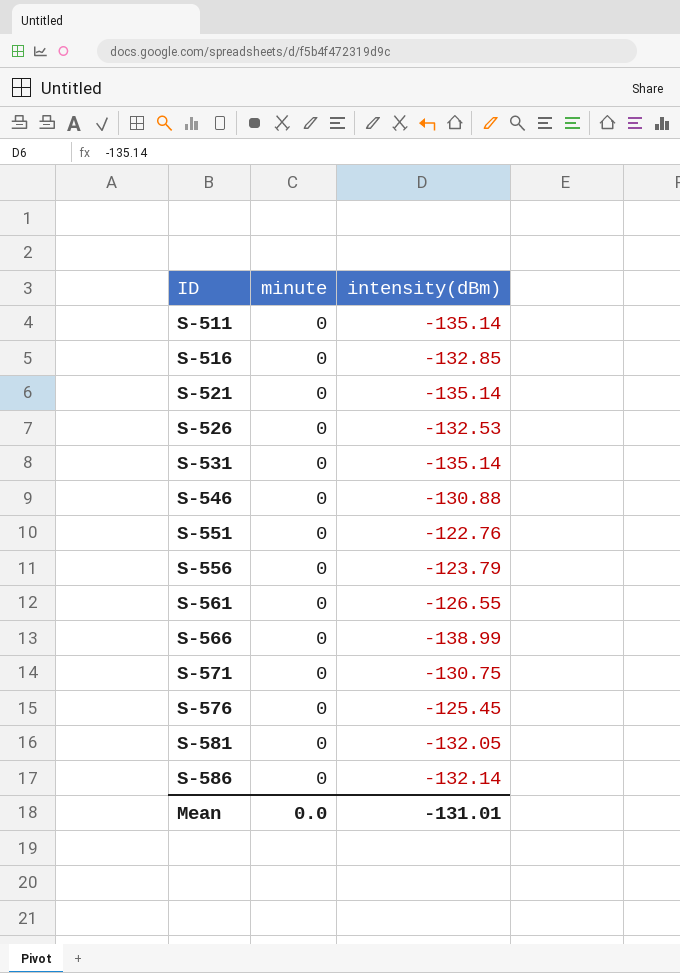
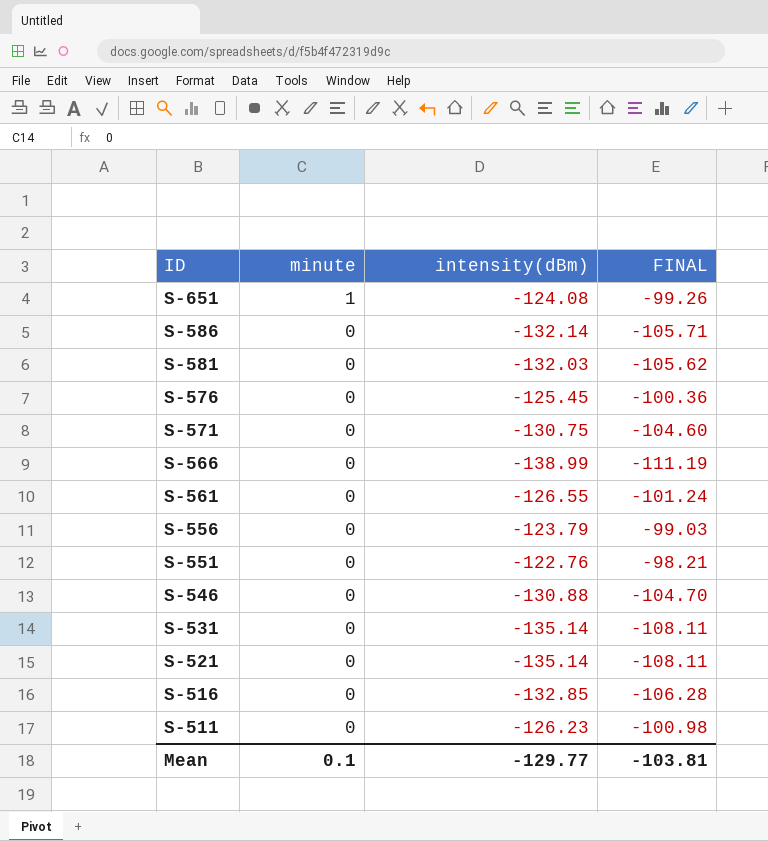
row order: ID ascending -> ID descending
column FINAL | formula: none -> [intensity(dBm)] * 0.8
row S-526: 0 | -132.53 -> none
row S-651: none -> 1 | -124.08 | -99.26
S-581 | intensity(dBm): -132.05 -> -132.03
S-511 | intensity(dBm): -135.14 -> -126.23
Mean | minute: 0.0 -> 0.1
Mean | intensity(dBm): -131.01 -> -129.77

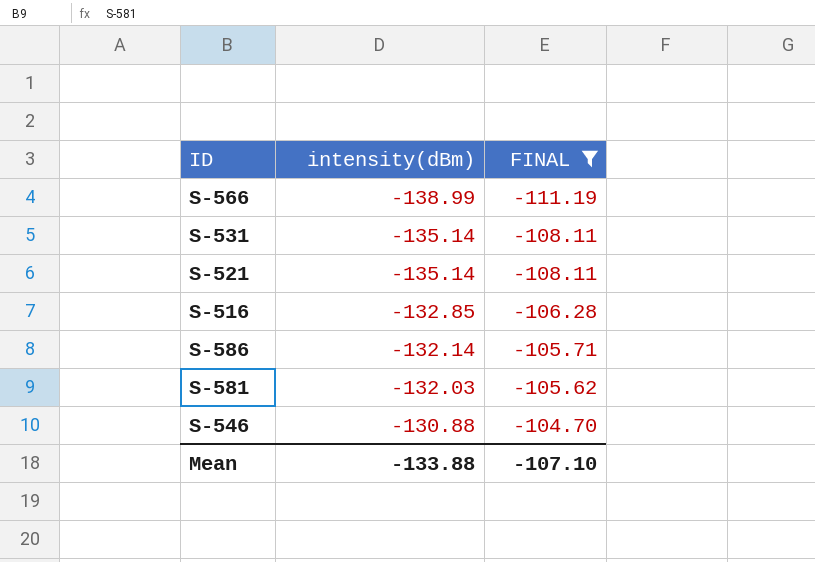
filter: none -> FINAL <= -104.70
row order: ID descending -> intensity(dBm) ascending
column minute | position: 2 -> none
Mean | intensity(dBm): -129.77 -> -133.88
Mean | FINAL: -103.81 -> -107.10

